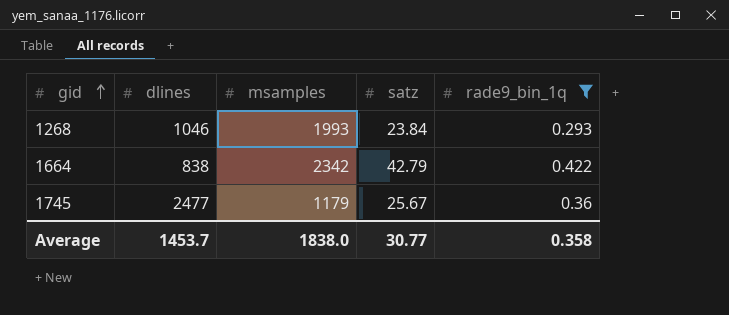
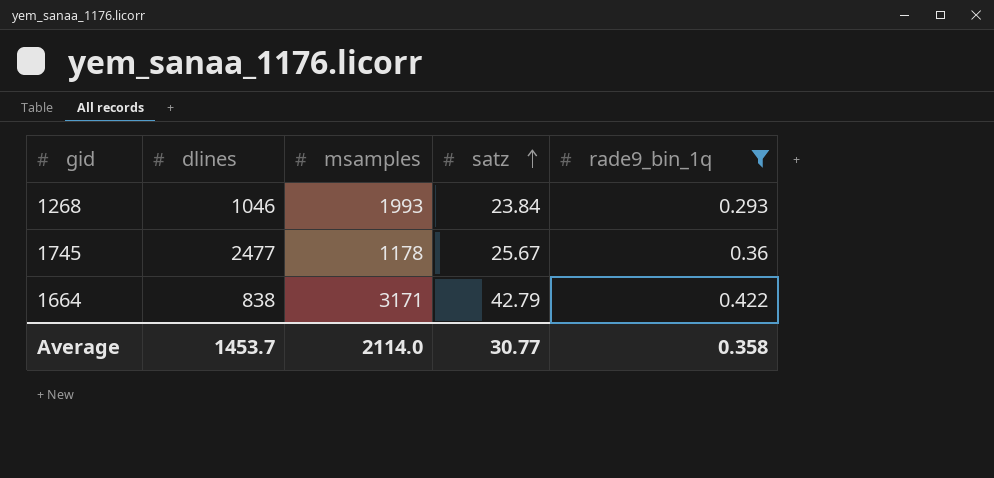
row order: gid ascending -> satz ascending
1745 | msamples: 1179 -> 1178
1664 | msamples: 2342 -> 3171
Average | msamples: 1838.0 -> 2114.0

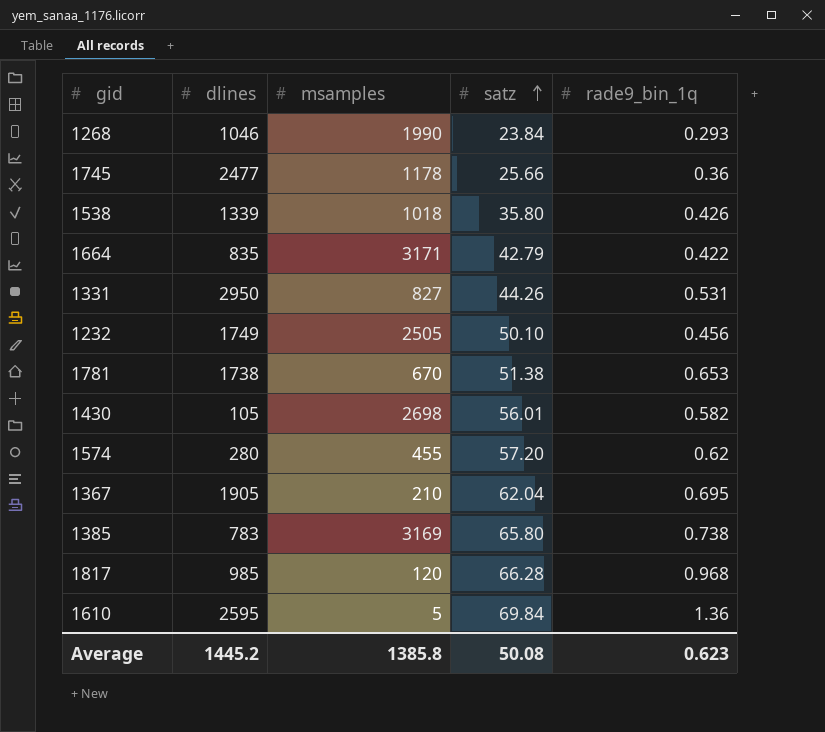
filter: rade9_bin_1q <= 0.422 -> none
1268 | msamples: 1993 -> 1990
1745 | satz: 25.67 -> 25.66
1664 | dlines: 838 -> 835
Average | dlines: 1453.7 -> 1445.2
Average | msamples: 2114.0 -> 1385.8
Average | satz: 30.77 -> 50.08
Average | rade9_bin_1q: 0.358 -> 0.623

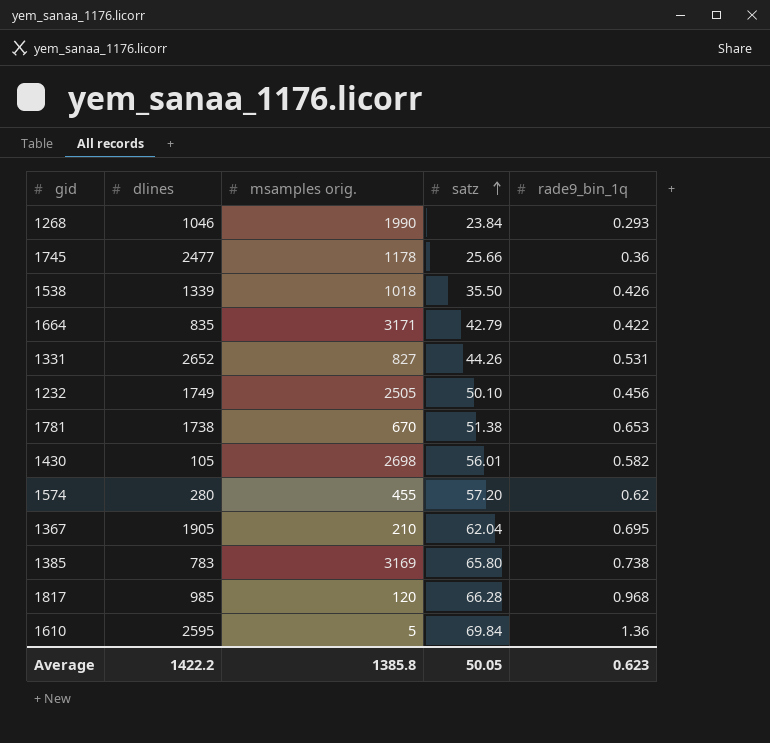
column name: msamples -> msamples orig.
1538 | satz: 35.80 -> 35.50
1331 | dlines: 2950 -> 2652
Average | dlines: 1445.2 -> 1422.2
Average | satz: 50.08 -> 50.05

